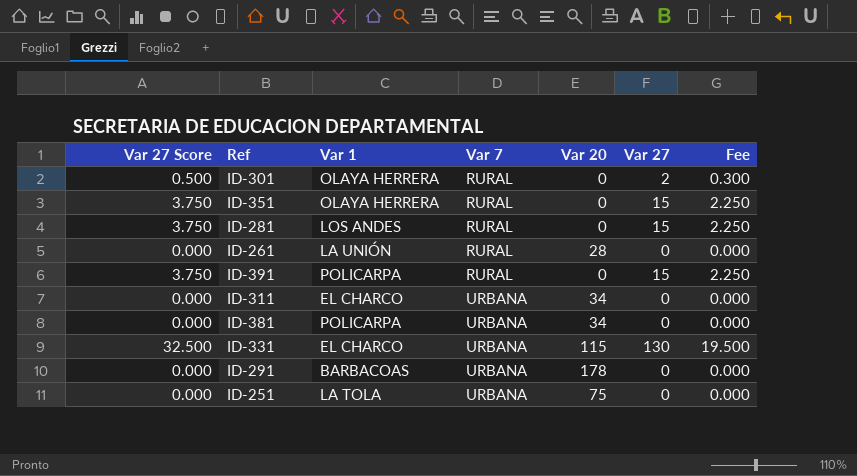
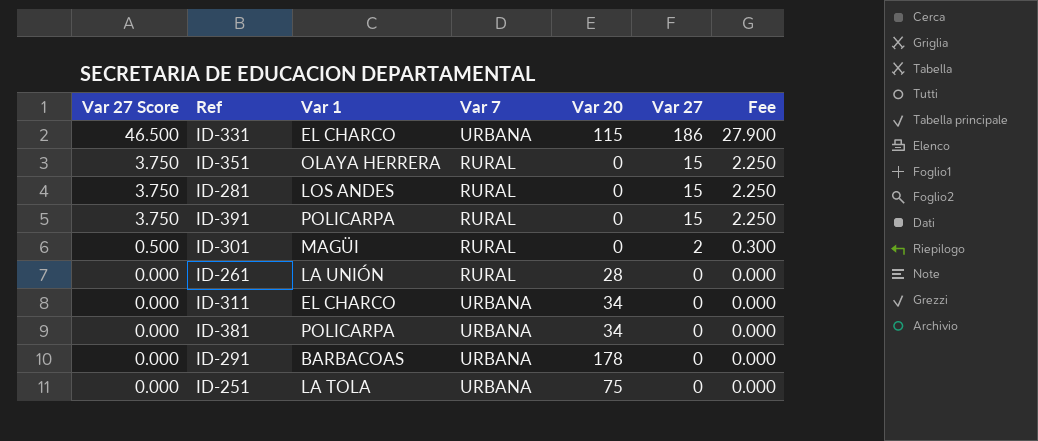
row order: Var 7 ascending -> Var 27 Score descending
ID-331 | Var 27 Score: 32.500 -> 46.500
ID-331 | Var 27: 130 -> 186
ID-331 | Fee: 19.500 -> 27.900
ID-301 | Var 1: OLAYA HERRERA -> MAGÜI

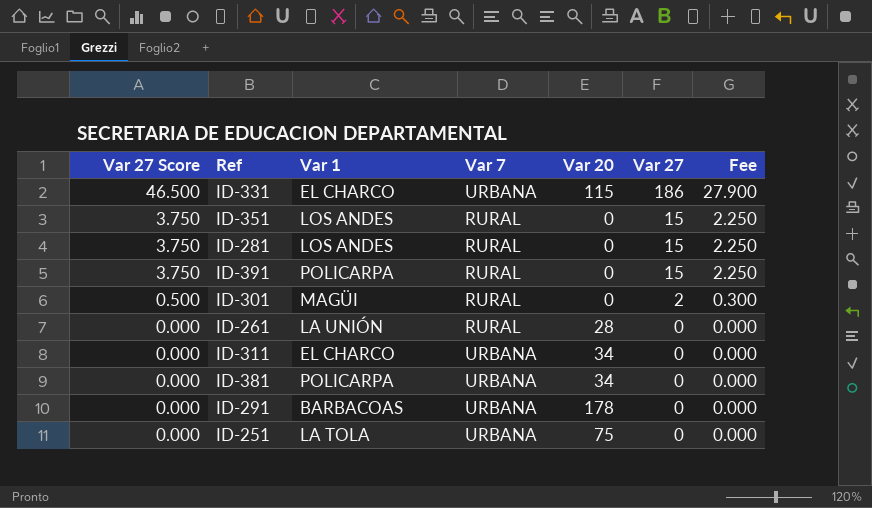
ID-351 | Var 1: OLAYA HERRERA -> LOS ANDES

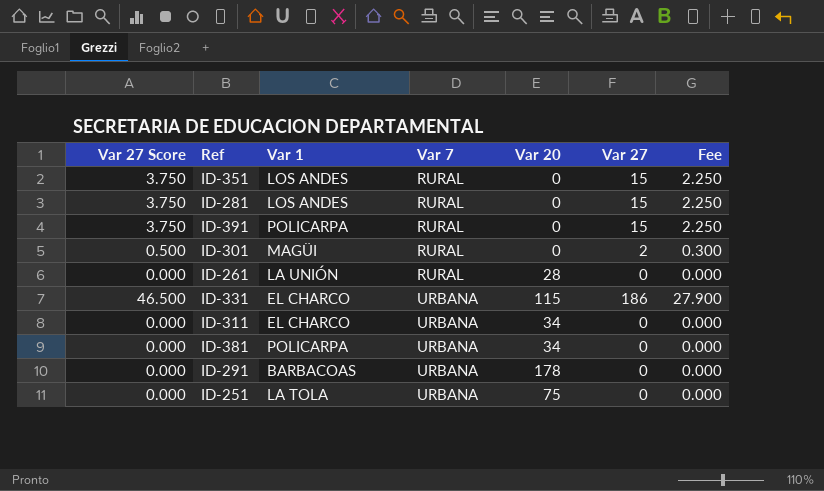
row order: Var 27 Score descending -> Var 7 ascending

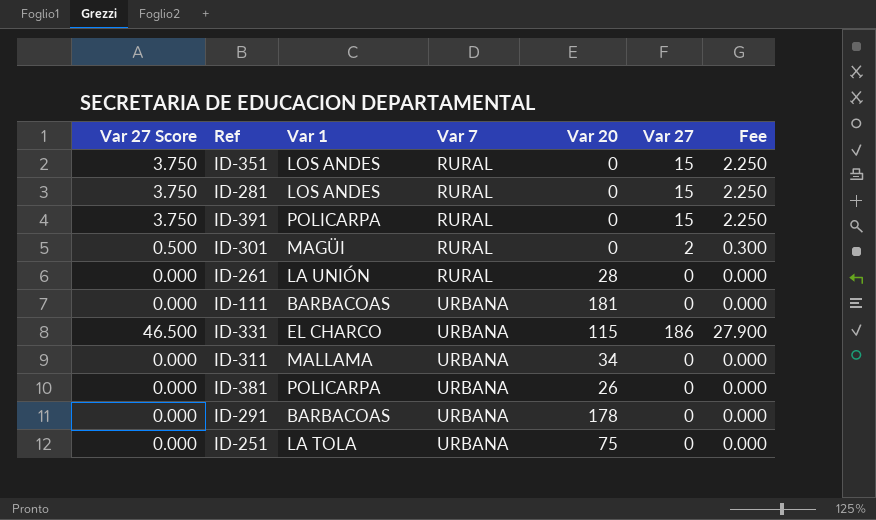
row ID-111: none -> 0.000 | BARBACOAS | URBANA | 181 | 0 | 0.000
ID-311 | Var 1: EL CHARCO -> MALLAMA
ID-381 | Var 20: 34 -> 26

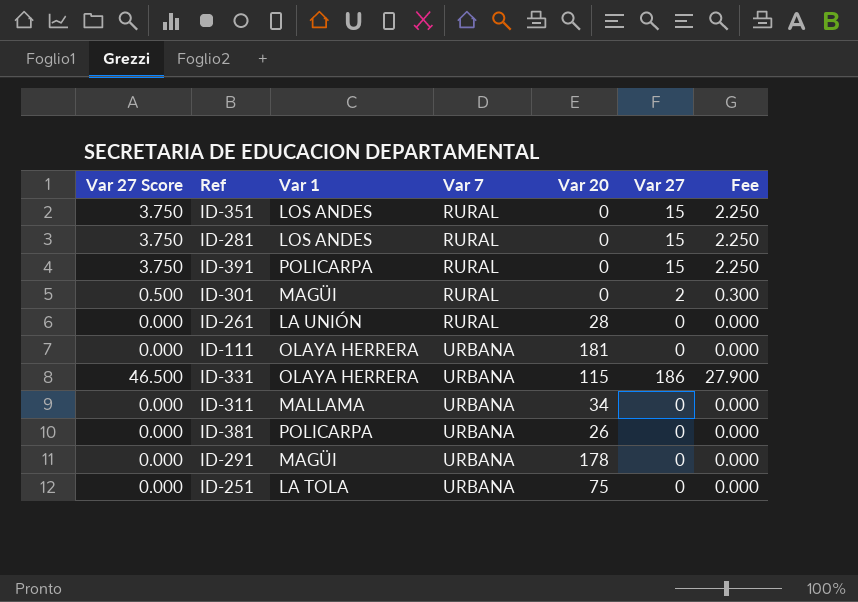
ID-111 | Var 1: BARBACOAS -> OLAYA HERRERA
ID-331 | Var 1: EL CHARCO -> OLAYA HERRERA
ID-291 | Var 1: BARBACOAS -> MAGÜI

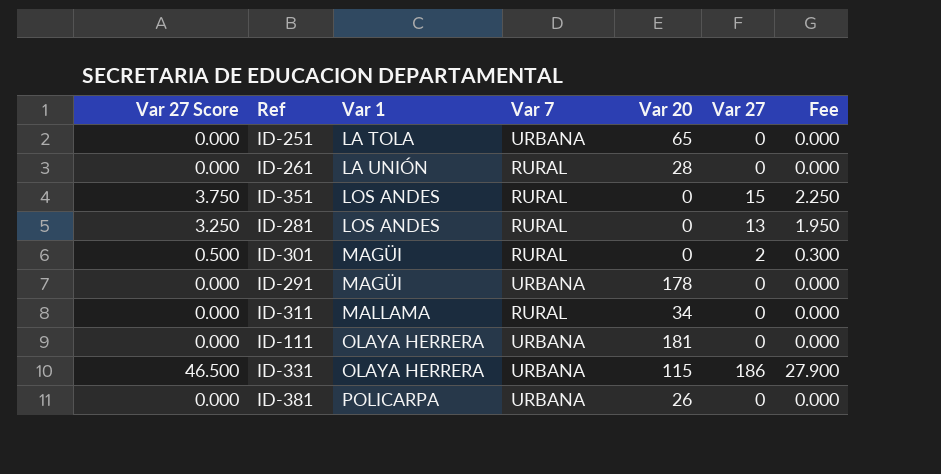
row order: Var 7 ascending -> Var 1 ascending
row ID-391: 3.750 | POLICARPA | RURAL | 0 | 15 | 2.250 -> none
ID-251 | Var 20: 75 -> 65
ID-281 | Var 27 Score: 3.750 -> 3.250
ID-281 | Var 27: 15 -> 13
ID-281 | Fee: 2.250 -> 1.950
ID-311 | Var 7: URBANA -> RURAL

